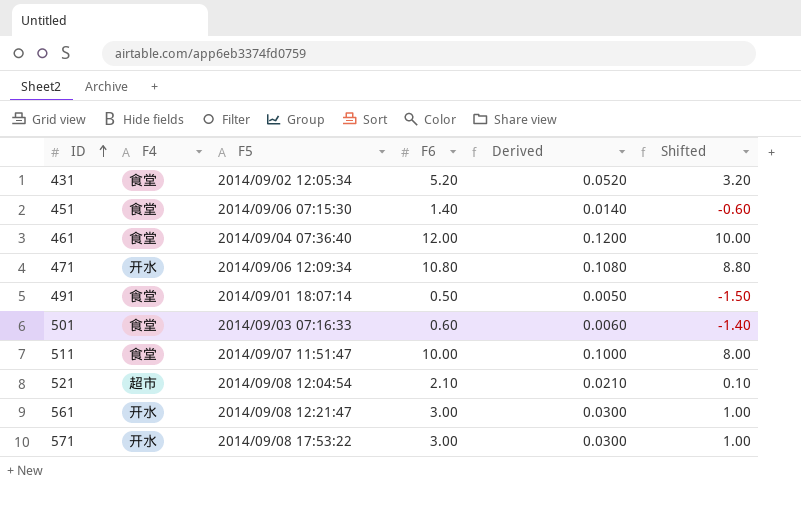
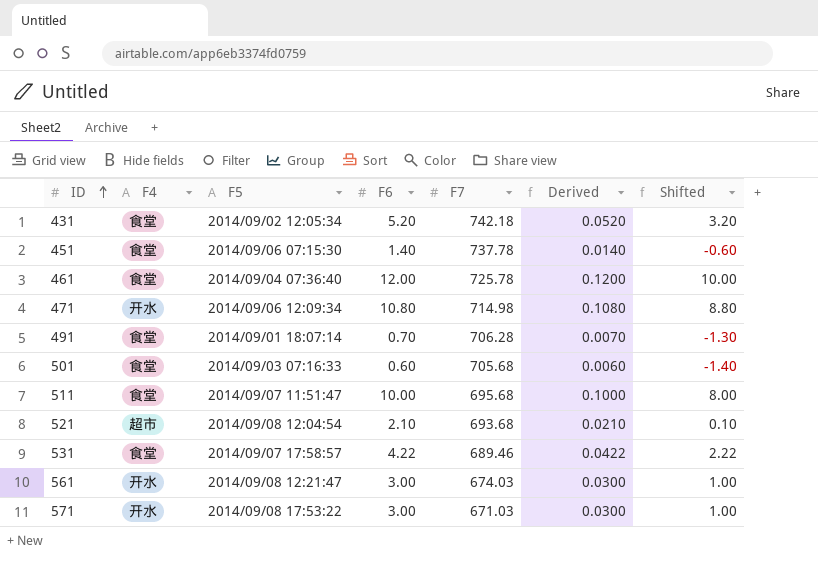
column F7 | position: none -> 5
491 | F6: 0.50 -> 0.70
491 | Derived: 0.0050 -> 0.0070
491 | Shifted: -1.50 -> -1.30
row 531: none -> 食堂 | 2014/09/07 17:58:57 | 4.22 | 689.46 | 0.0422 | 2.22

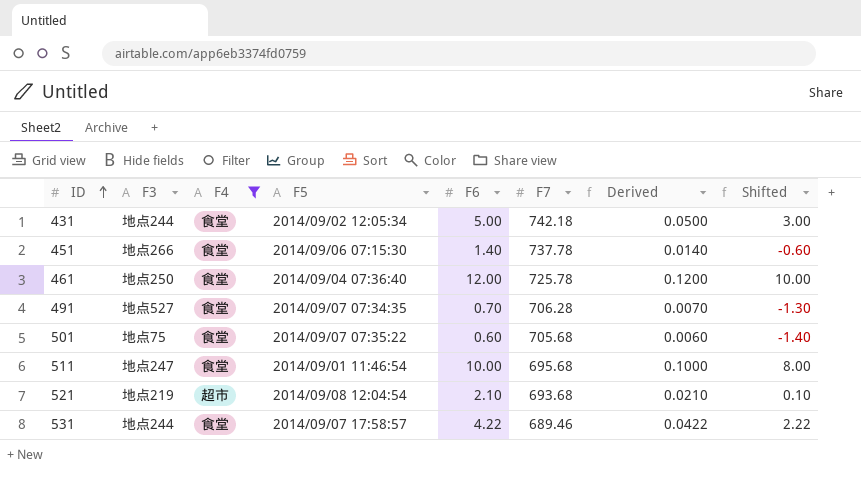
filter: none -> F4 != 开水
column F3 | position: none -> 2
431 | F6: 5.20 -> 5.00
431 | Derived: 0.0520 -> 0.0500
431 | Shifted: 3.20 -> 3.00
491 | F5: 2014/09/01 18:07:14 -> 2014/09/07 07:34:35
501 | F5: 2014/09/03 07:16:33 -> 2014/09/07 07:35:22
511 | F5: 2014/09/07 11:51:47 -> 2014/09/01 11:46:54

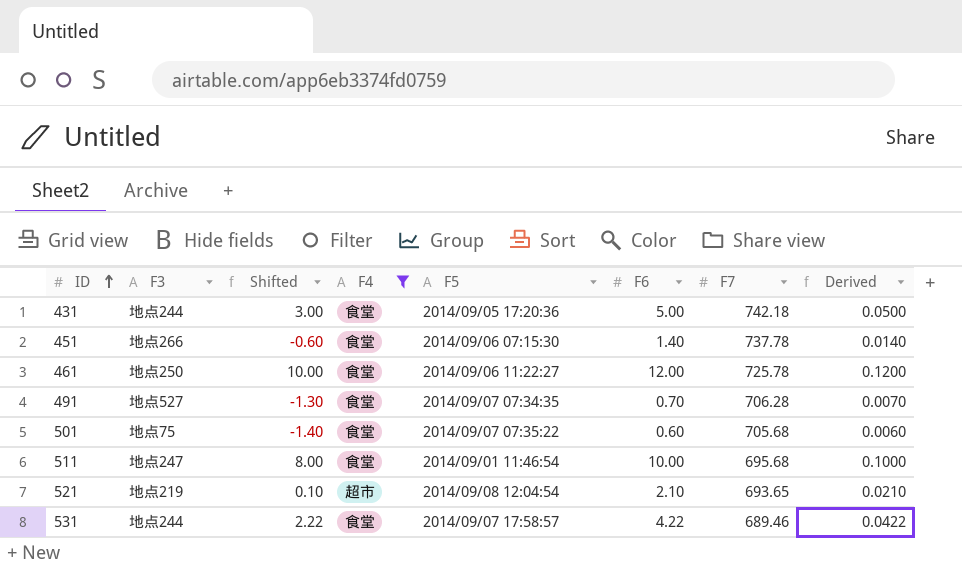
column Shifted | position: 8 -> 3
431 | F5: 2014/09/02 12:05:34 -> 2014/09/05 17:20:36
461 | F5: 2014/09/04 07:36:40 -> 2014/09/06 11:22:27
521 | F7: 693.68 -> 693.65

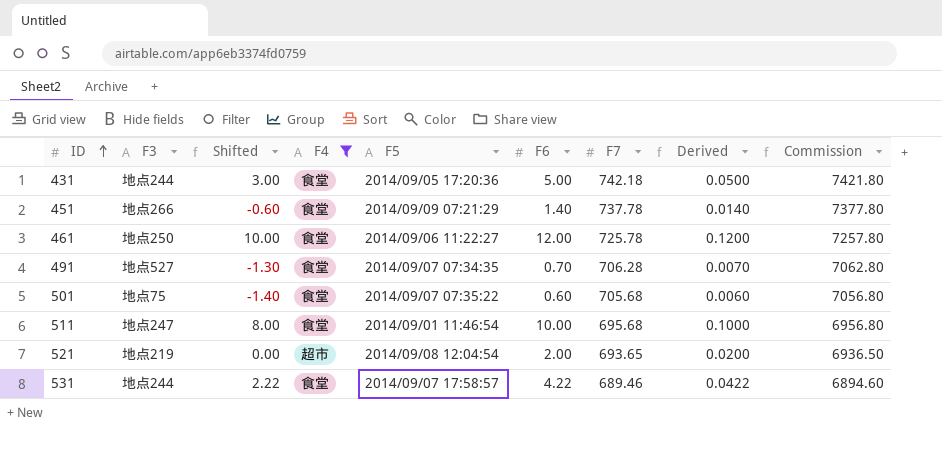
column Commission | formula: none -> [F7] * 10
451 | F5: 2014/09/06 07:15:30 -> 2014/09/09 07:21:29
521 | Shifted: 0.10 -> 0.00
521 | F6: 2.10 -> 2.00
521 | Derived: 0.0210 -> 0.0200

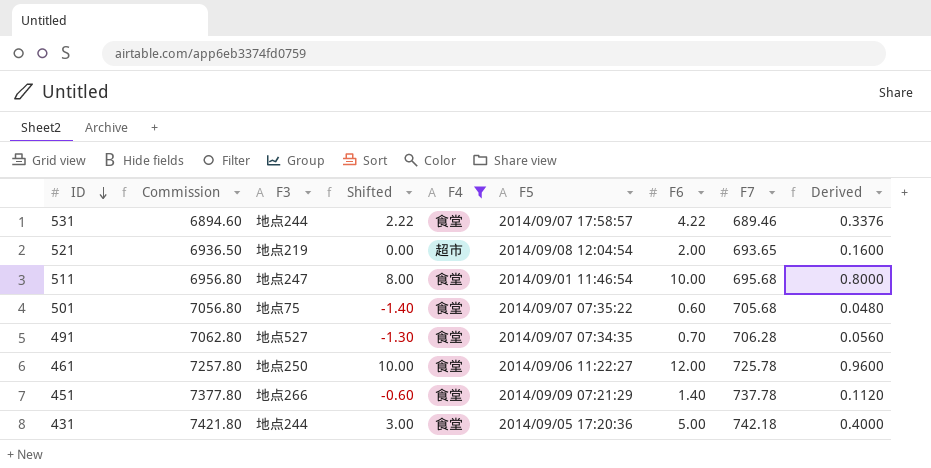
row order: ID ascending -> ID descending
column Commission | position: 9 -> 2
column Derived | formula: [F6] * 0.01 -> [F6] * 0.08

